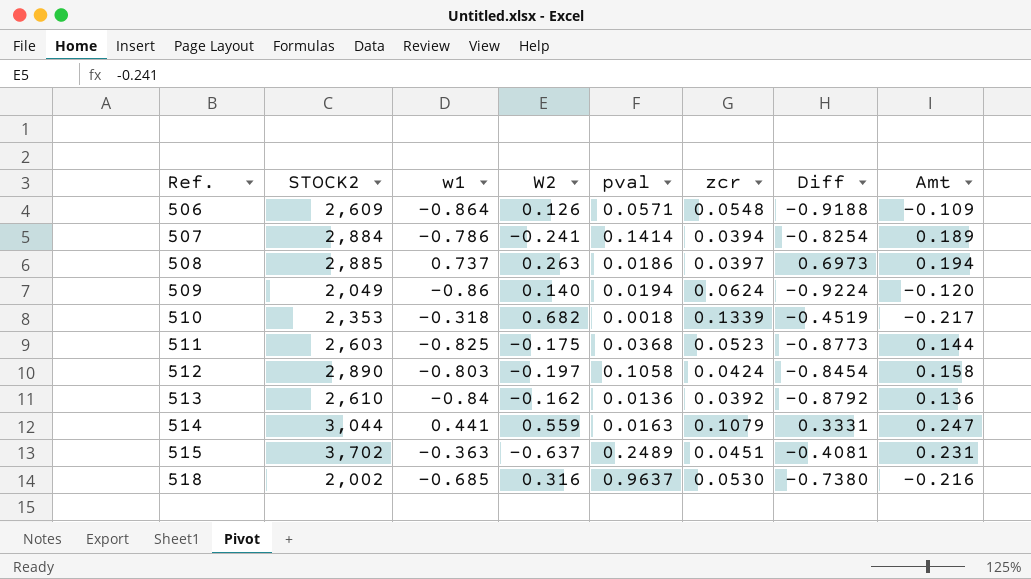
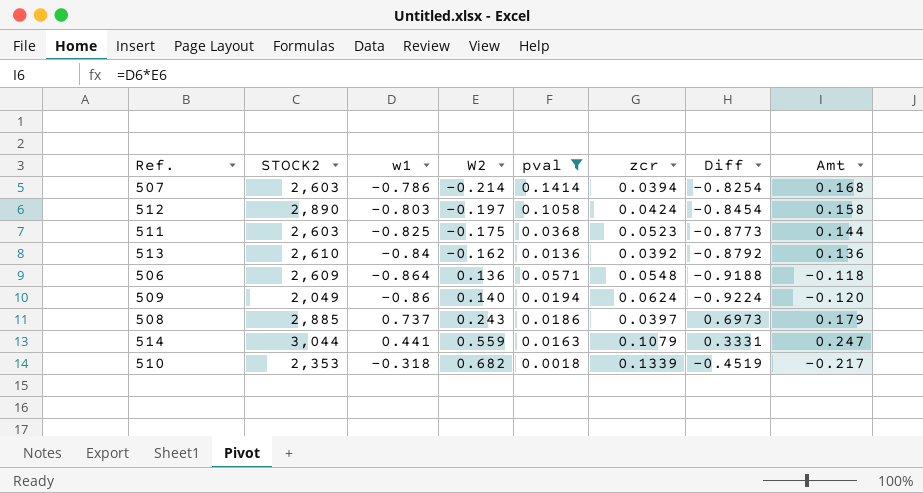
filter: none -> pval <= 0.1414
row order: Ref. ascending -> W2 ascending
507 | STOCK2: 2,884 -> 2,603
507 | W2: -0.241 -> -0.214
507 | Amt: 0.189 -> 0.168
506 | W2: 0.126 -> 0.136
506 | Amt: -0.109 -> -0.118
508 | W2: 0.263 -> 0.243
508 | Amt: 0.194 -> 0.179

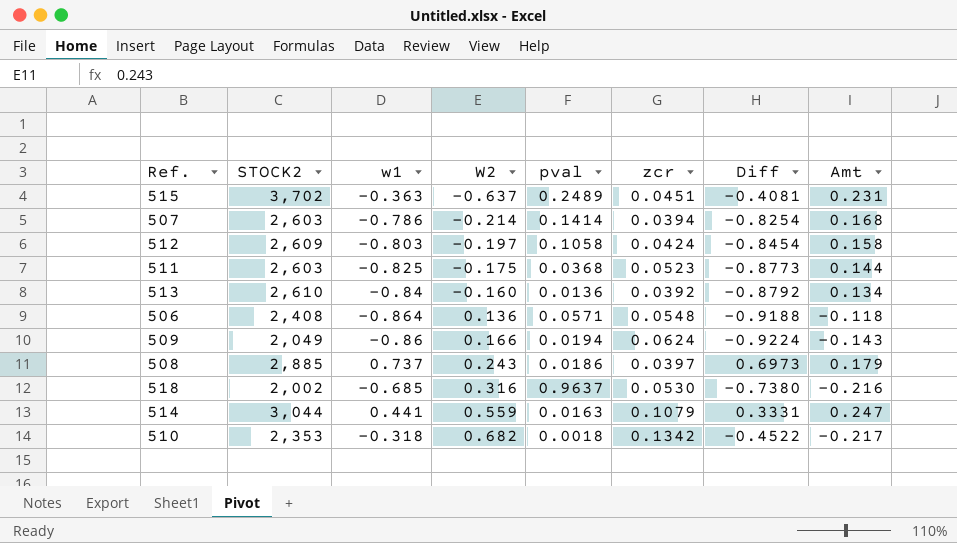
filter: pval <= 0.1414 -> none
512 | STOCK2: 2,890 -> 2,609
513 | W2: -0.162 -> -0.160
513 | Amt: 0.136 -> 0.134
506 | STOCK2: 2,609 -> 2,408
509 | W2: 0.140 -> 0.166
509 | Amt: -0.120 -> -0.143
510 | zcr: 0.1339 -> 0.1342
510 | Diff: -0.4519 -> -0.4522

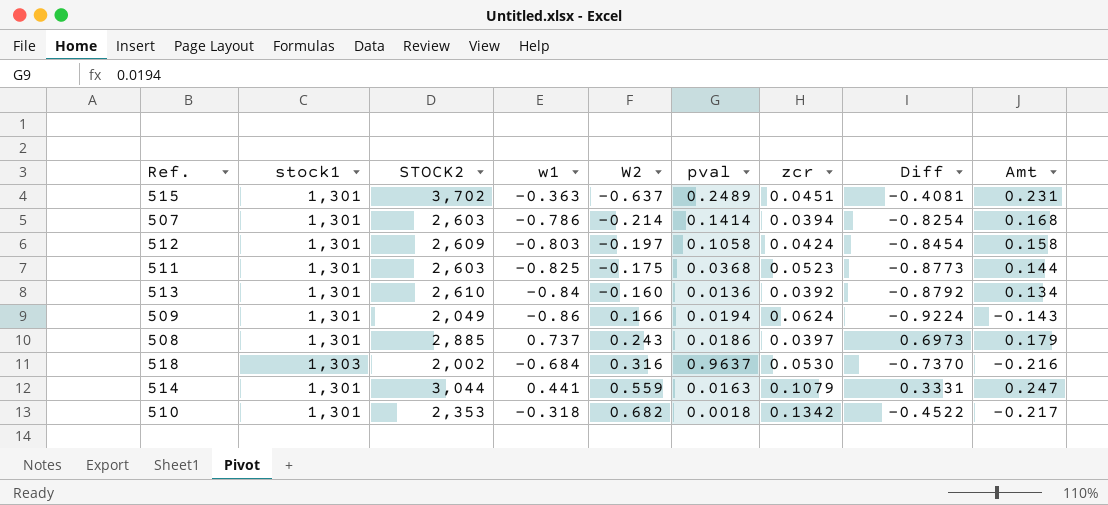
column stock1 | position: none -> 2
row 506: 2,408 | -0.864 | 0.136 | 0.0571 | 0.0548 | -0.9188 | -0.118 -> none
518 | w1: -0.685 -> -0.684
518 | Diff: -0.7380 -> -0.7370

